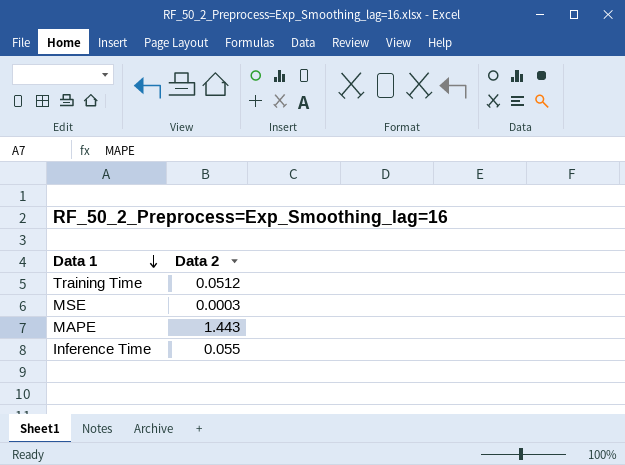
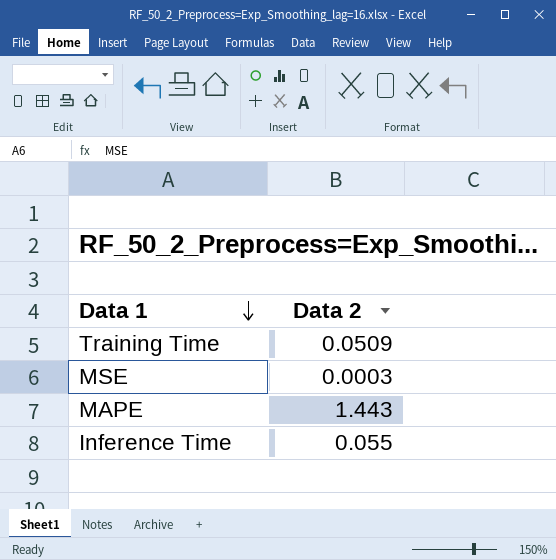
Training Time | Data 2: 0.0512 -> 0.0509

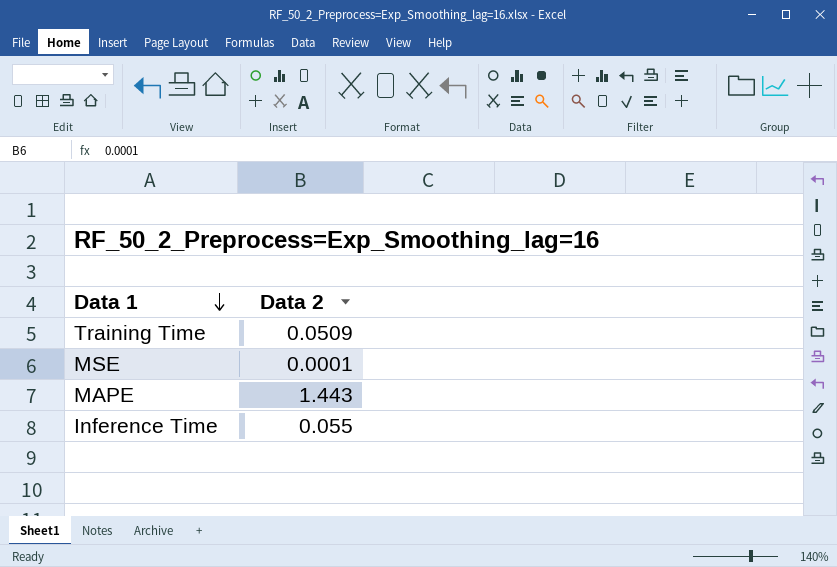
MSE | Data 2: 0.0003 -> 0.0001

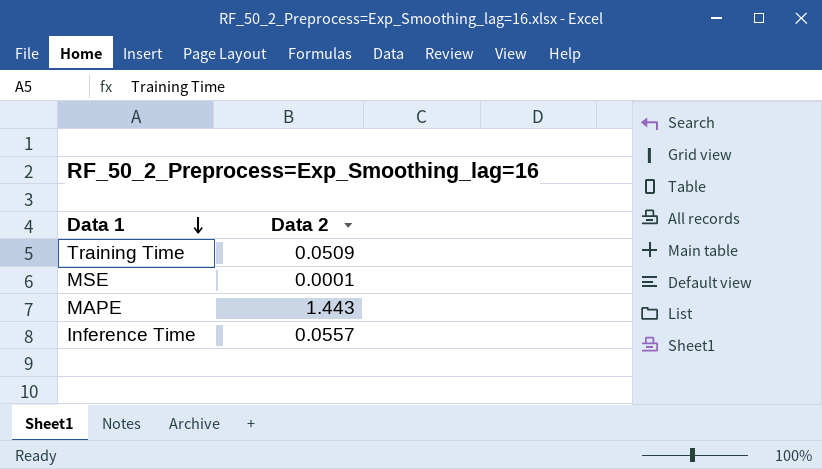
Inference Time | Data 2: 0.055 -> 0.0557

